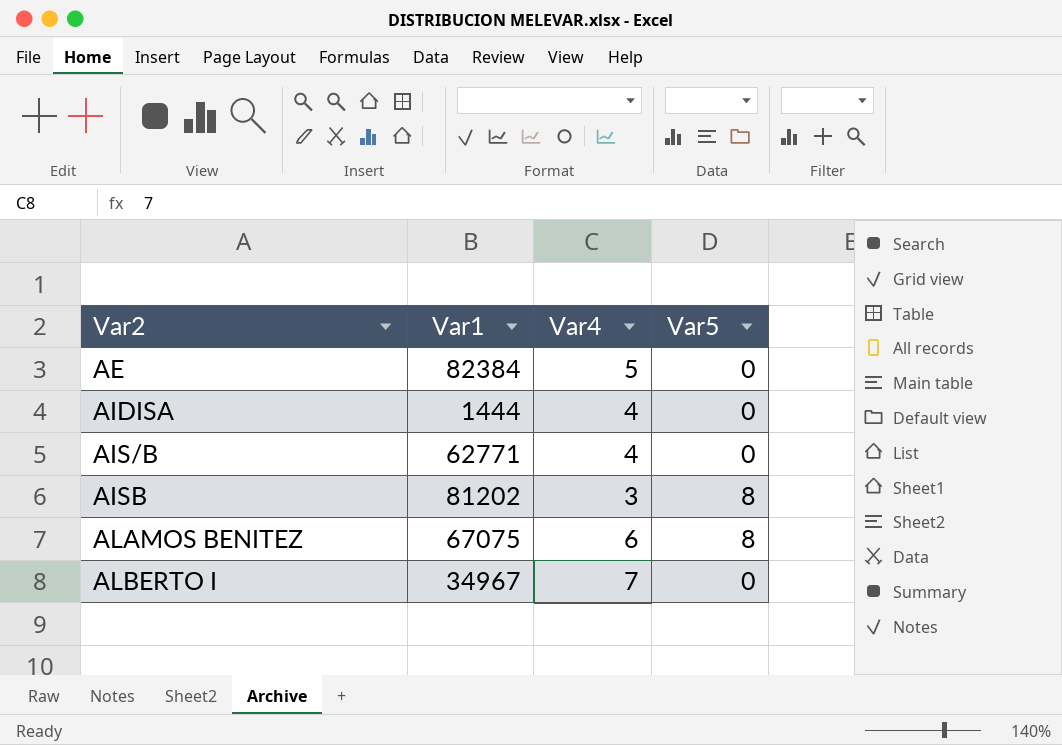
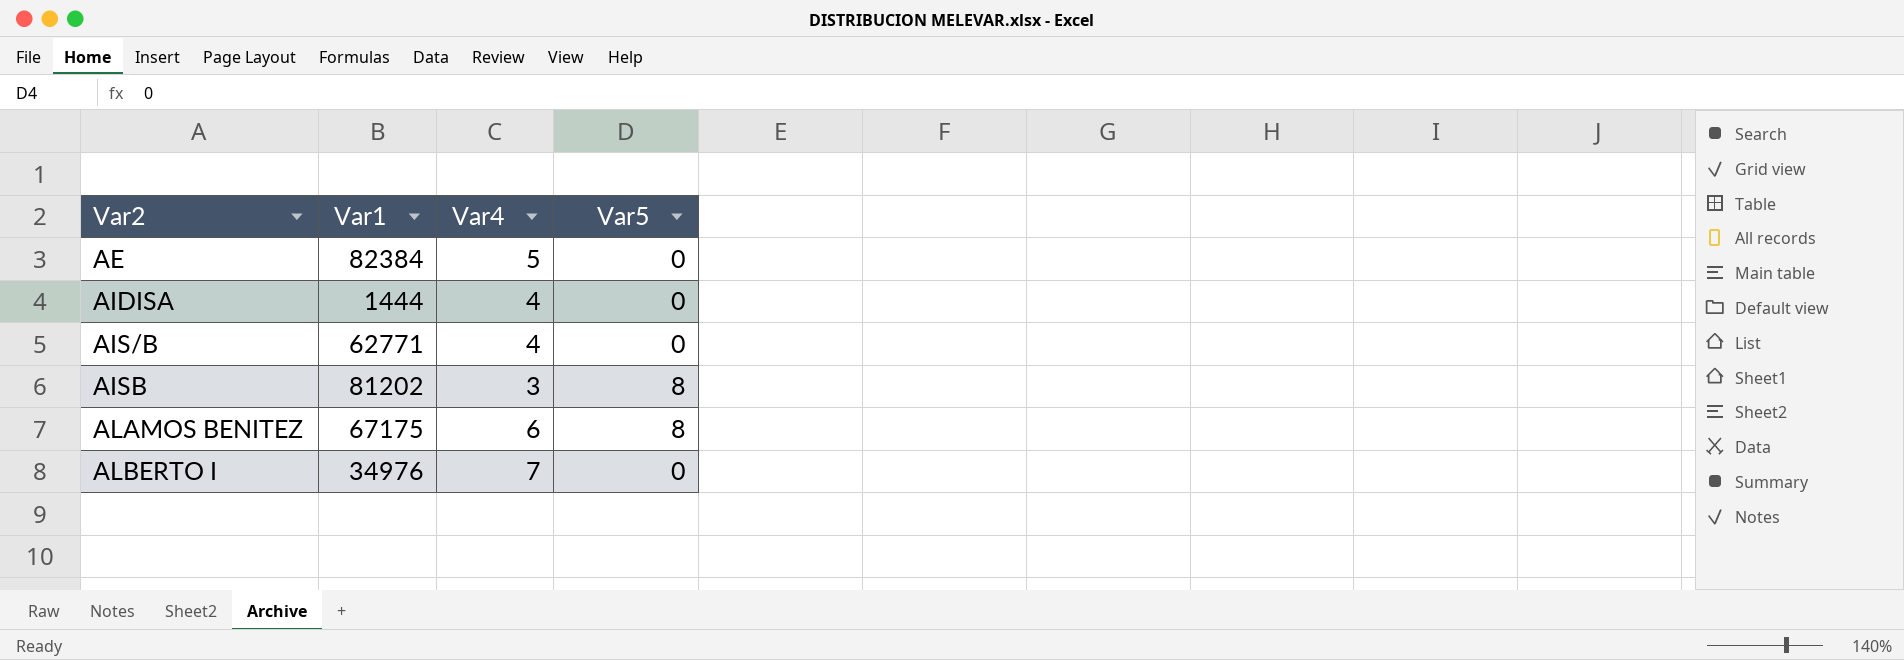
ALAMOS BENITEZ | Var1: 67075 -> 67175
ALBERTO I | Var1: 34967 -> 34976

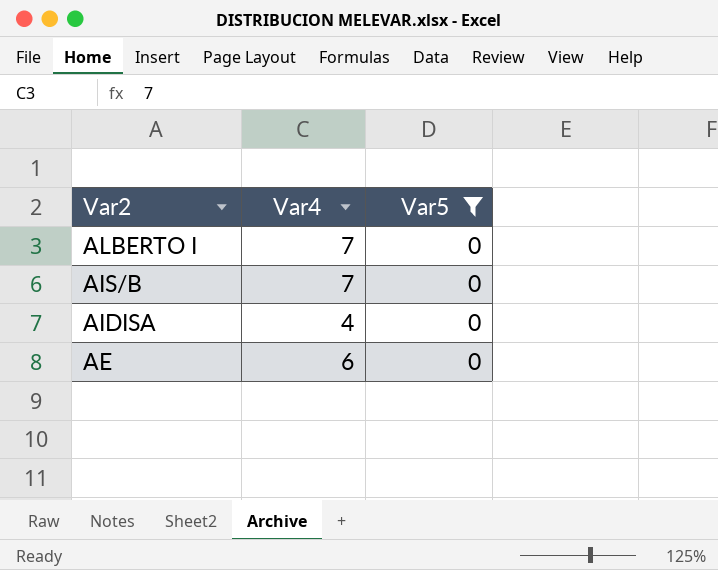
filter: none -> Var5 = 0
row order: Var2 ascending -> Var2 descending
column Var1 | position: 2 -> none
AIS/B | Var4: 4 -> 7
AE | Var4: 5 -> 6

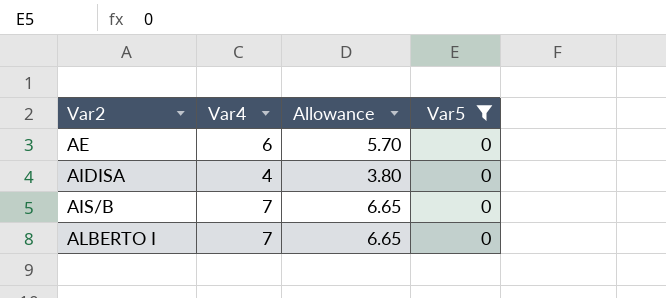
row order: Var2 descending -> Var2 ascending
column Allowance | formula: none -> [Var4] * 0.95

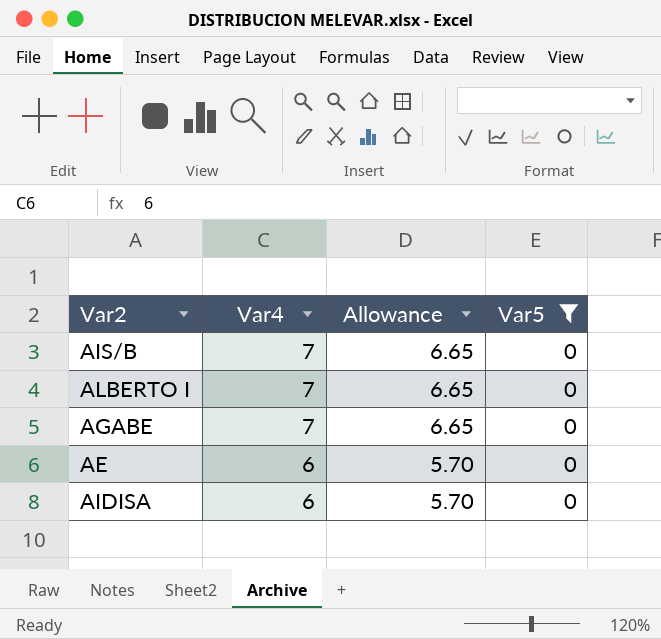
row order: Var2 ascending -> Var4 descending
row AGABE: none -> 7 | 6.65 | 0
AIDISA | Var4: 4 -> 6
AIDISA | Allowance: 3.80 -> 5.70

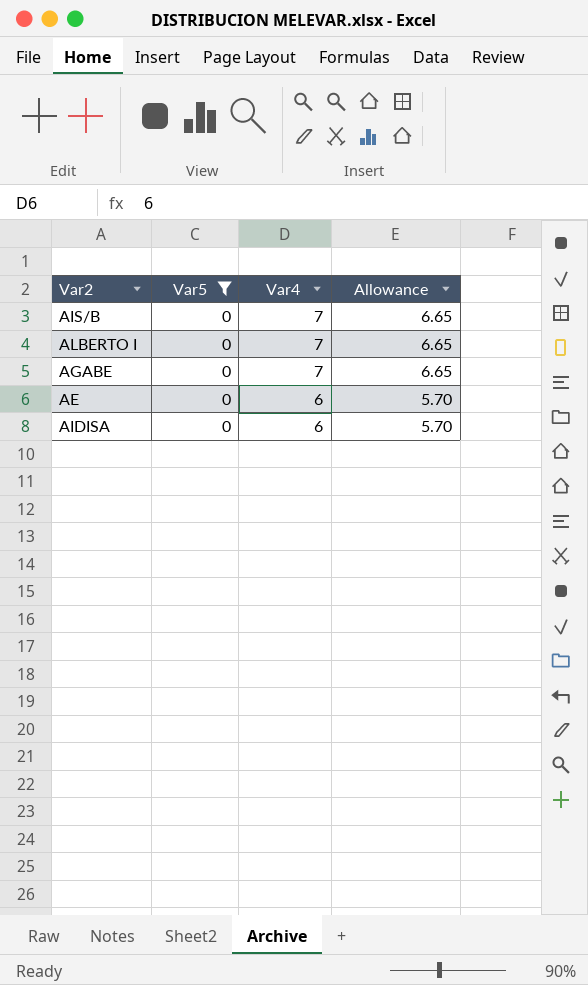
column Var5 | position: 4 -> 2

